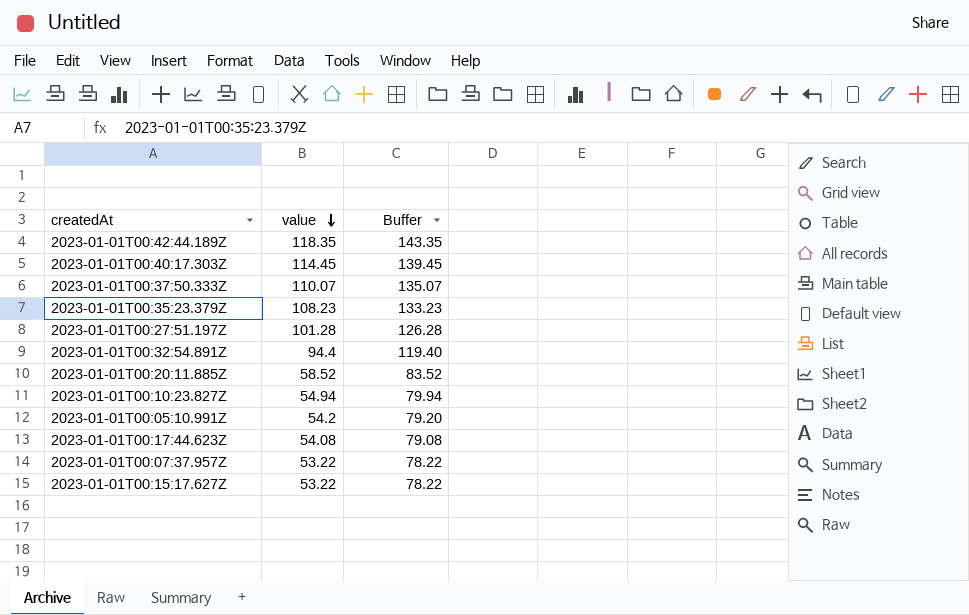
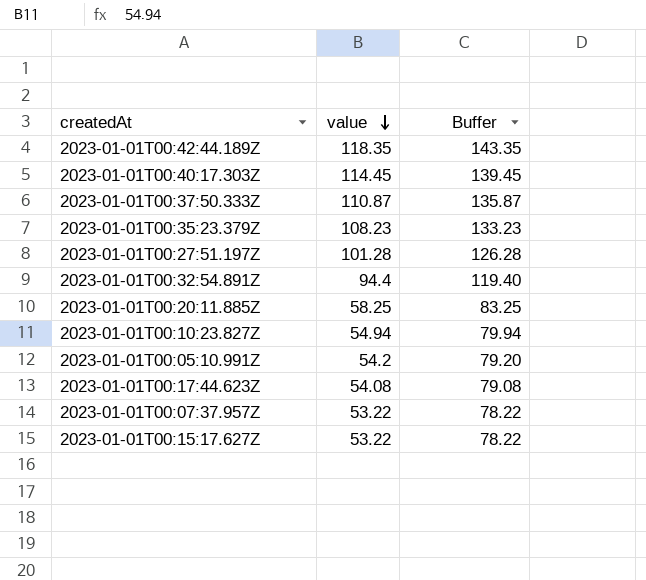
2023-01-01T00:37:50.333Z | value: 110.07 -> 110.87
2023-01-01T00:37:50.333Z | Buffer: 135.07 -> 135.87
2023-01-01T00:20:11.885Z | value: 58.52 -> 58.25
2023-01-01T00:20:11.885Z | Buffer: 83.52 -> 83.25

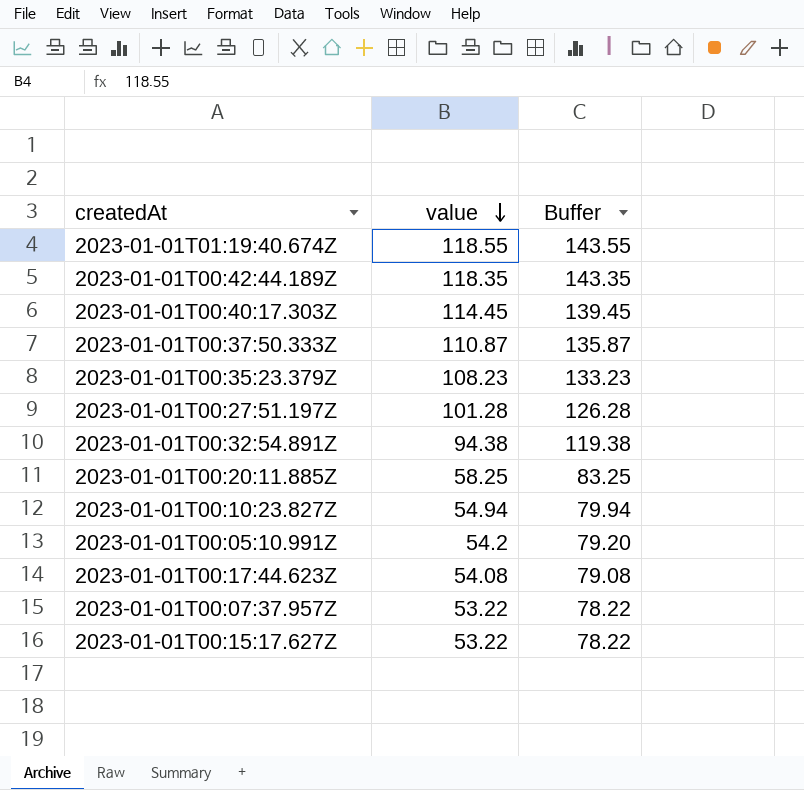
row 2023-01-01T01:19:40.674Z: none -> 118.55 | 143.55
2023-01-01T00:32:54.891Z | value: 94.4 -> 94.38
2023-01-01T00:32:54.891Z | Buffer: 119.40 -> 119.38

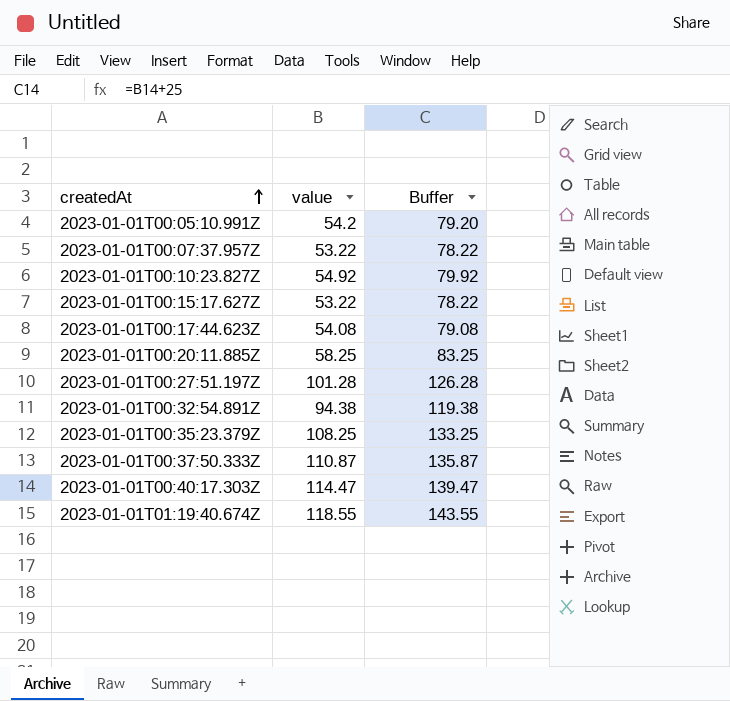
row order: value descending -> createdAt ascending
row 2023-01-01T00:42:44.189Z: 118.35 | 143.35 -> none
2023-01-01T00:10:23.827Z | value: 54.94 -> 54.92
2023-01-01T00:10:23.827Z | Buffer: 79.94 -> 79.92
2023-01-01T00:35:23.379Z | value: 108.23 -> 108.25
2023-01-01T00:35:23.379Z | Buffer: 133.23 -> 133.25
2023-01-01T00:40:17.303Z | value: 114.45 -> 114.47
2023-01-01T00:40:17.303Z | Buffer: 139.45 -> 139.47

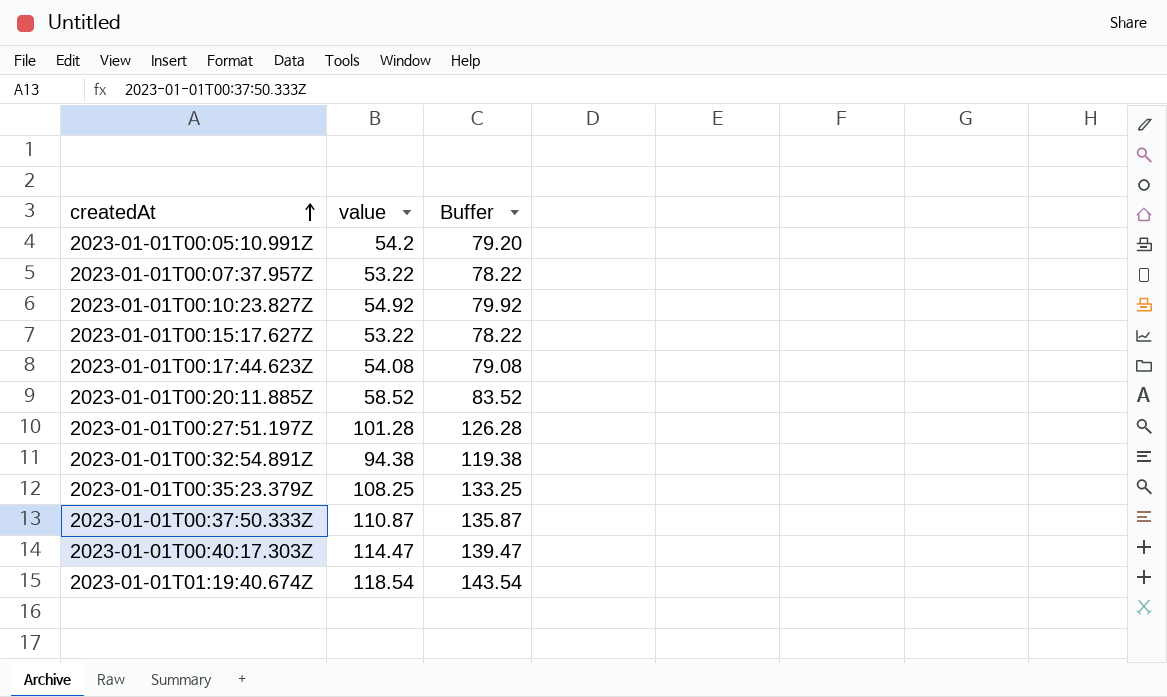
2023-01-01T00:20:11.885Z | value: 58.25 -> 58.52
2023-01-01T00:20:11.885Z | Buffer: 83.25 -> 83.52
2023-01-01T01:19:40.674Z | value: 118.55 -> 118.54
2023-01-01T01:19:40.674Z | Buffer: 143.55 -> 143.54

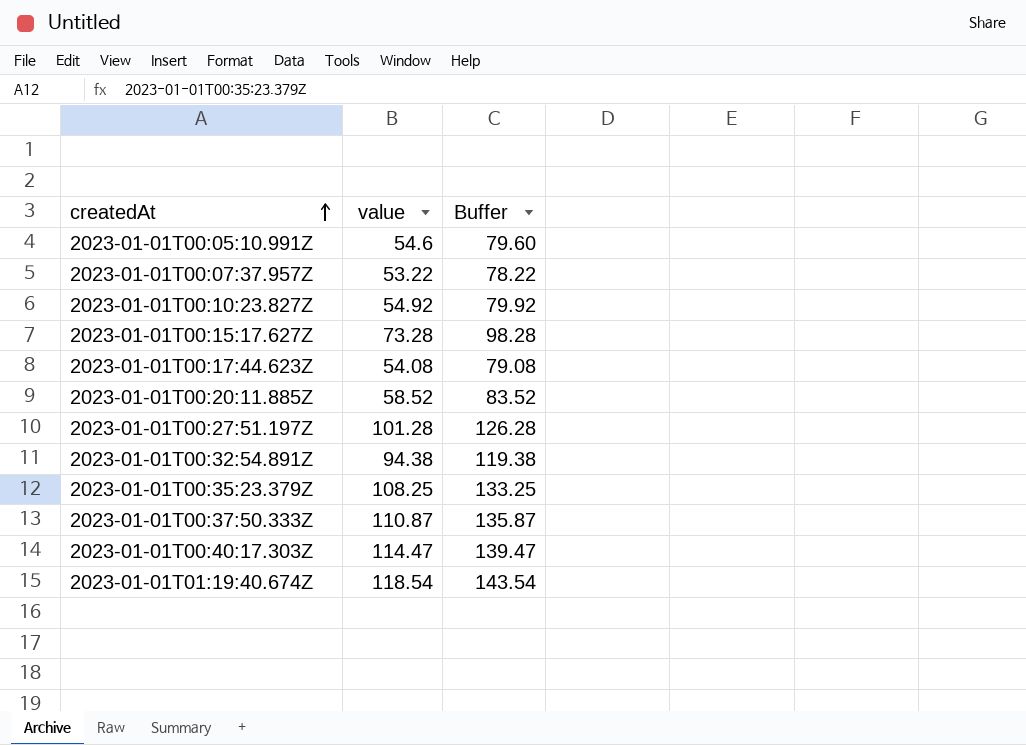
2023-01-01T00:05:10.991Z | value: 54.2 -> 54.6
2023-01-01T00:05:10.991Z | Buffer: 79.20 -> 79.60
2023-01-01T00:15:17.627Z | value: 53.22 -> 73.28
2023-01-01T00:15:17.627Z | Buffer: 78.22 -> 98.28

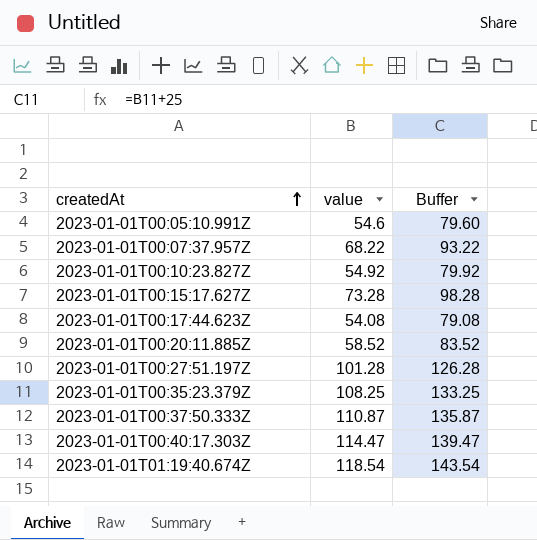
row 2023-01-01T00:32:54.891Z: 94.38 | 119.38 -> none
2023-01-01T00:07:37.957Z | value: 53.22 -> 68.22
2023-01-01T00:07:37.957Z | Buffer: 78.22 -> 93.22

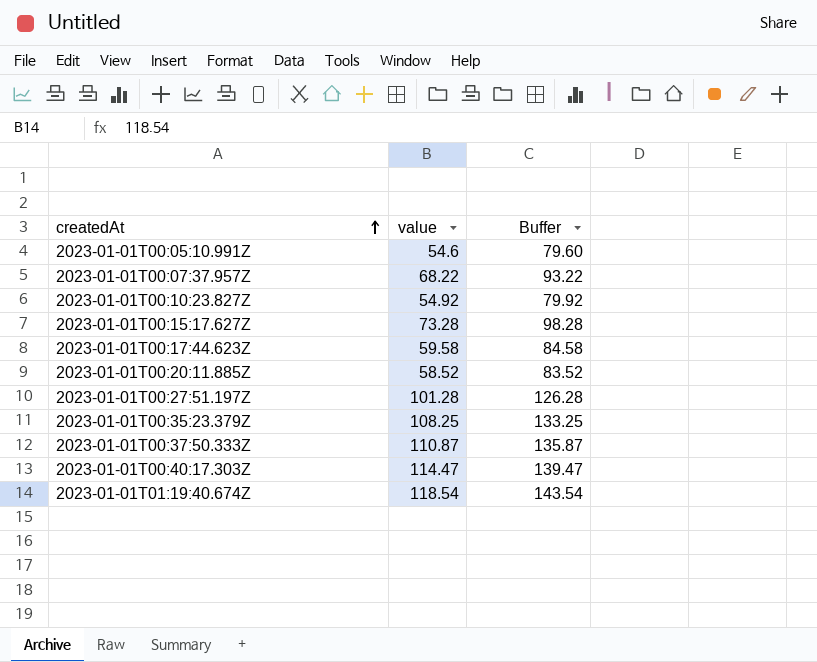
2023-01-01T00:17:44.623Z | value: 54.08 -> 59.58
2023-01-01T00:17:44.623Z | Buffer: 79.08 -> 84.58

